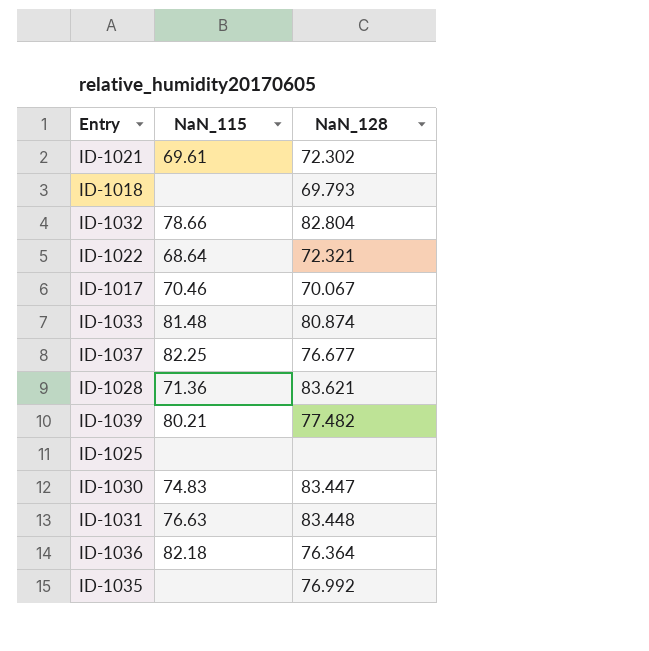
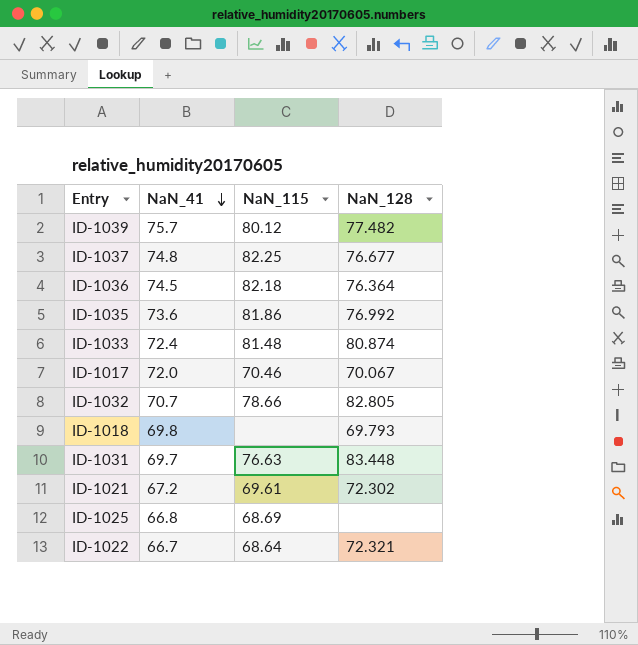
row order: none -> NaN_41 descending
column NaN_41 | position: none -> 2
row ID-1028: 71.36 | 83.621 -> none
row ID-1030: 74.83 | 83.447 -> none
ID-1039 | NaN_115: 80.21 -> 80.12
ID-1035 | NaN_115: none -> 81.86
ID-1032 | NaN_128: 82.804 -> 82.805
ID-1025 | NaN_115: none -> 68.69

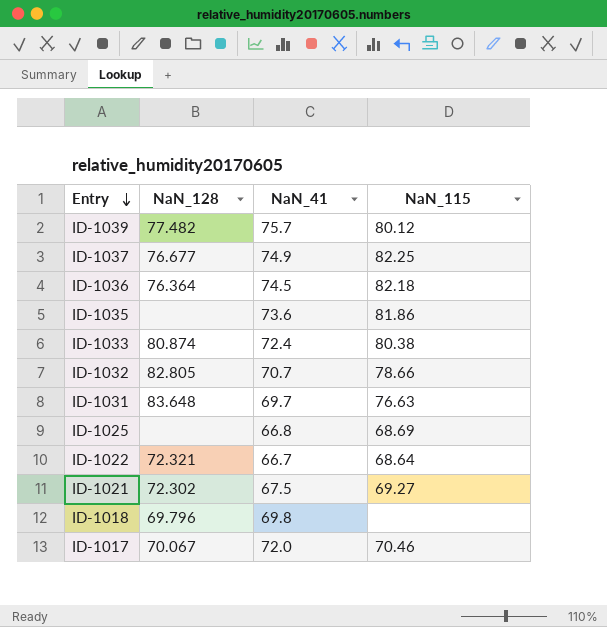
row order: NaN_41 descending -> Entry descending
column NaN_128 | position: 4 -> 2
ID-1037 | NaN_41: 74.8 -> 74.9
ID-1035 | NaN_128: 76.992 -> none
ID-1033 | NaN_115: 81.48 -> 80.38
ID-1031 | NaN_128: 83.448 -> 83.648
ID-1021 | NaN_41: 67.2 -> 67.5
ID-1021 | NaN_115: 69.61 -> 69.27
ID-1018 | NaN_128: 69.793 -> 69.796

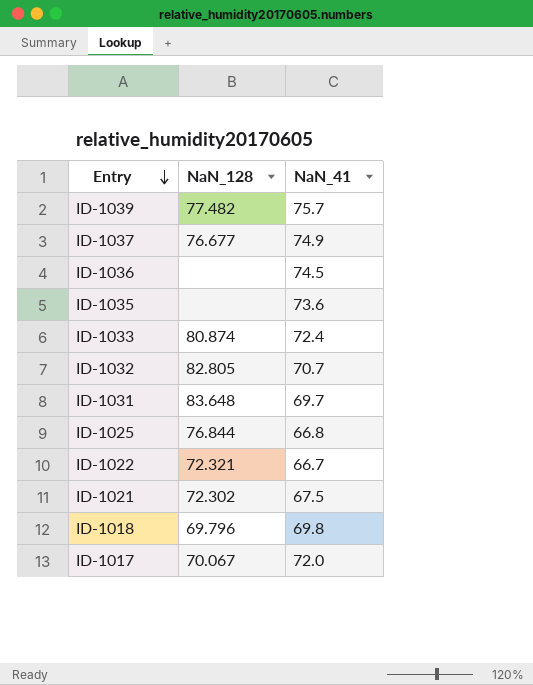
column NaN_115 | position: 4 -> none
ID-1036 | NaN_128: 76.364 -> none
ID-1025 | NaN_128: none -> 76.844

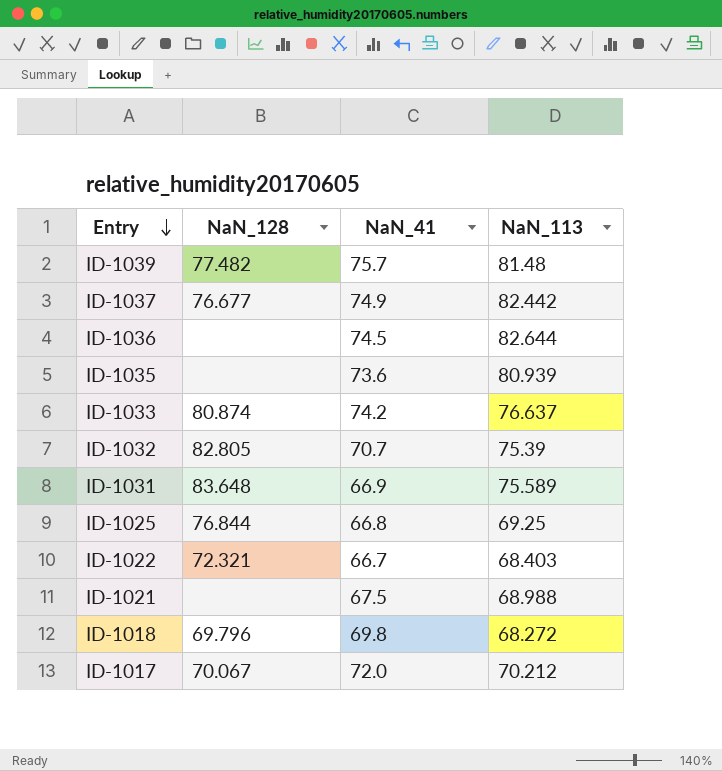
column NaN_113 | position: none -> 4
ID-1033 | NaN_41: 72.4 -> 74.2
ID-1031 | NaN_41: 69.7 -> 66.9
ID-1021 | NaN_128: 72.302 -> none

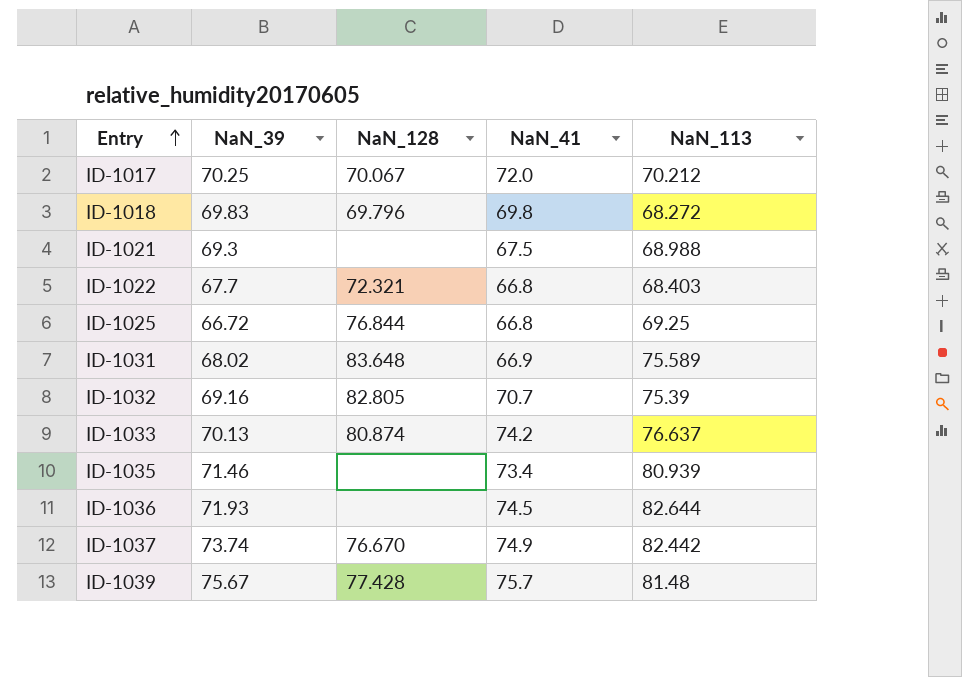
row order: Entry descending -> Entry ascending
column NaN_39 | position: none -> 2
ID-1022 | NaN_41: 66.7 -> 66.8
ID-1035 | NaN_41: 73.6 -> 73.4
ID-1037 | NaN_128: 76.677 -> 76.670
ID-1039 | NaN_128: 77.482 -> 77.428

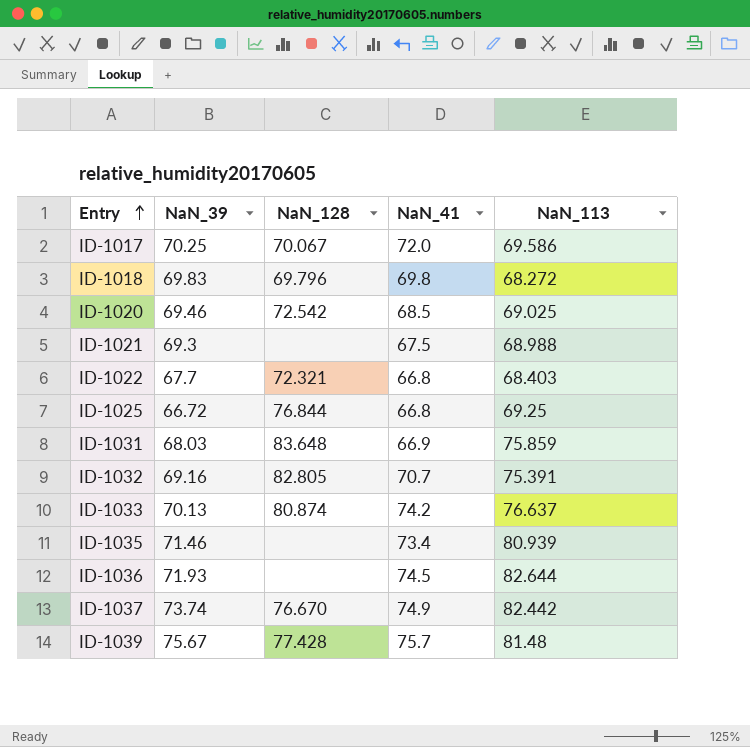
ID-1017 | NaN_113: 70.212 -> 69.586
row ID-1020: none -> 69.46 | 72.542 | 68.5 | 69.025
ID-1031 | NaN_39: 68.02 -> 68.03
ID-1031 | NaN_113: 75.589 -> 75.859
ID-1032 | NaN_113: 75.39 -> 75.391

